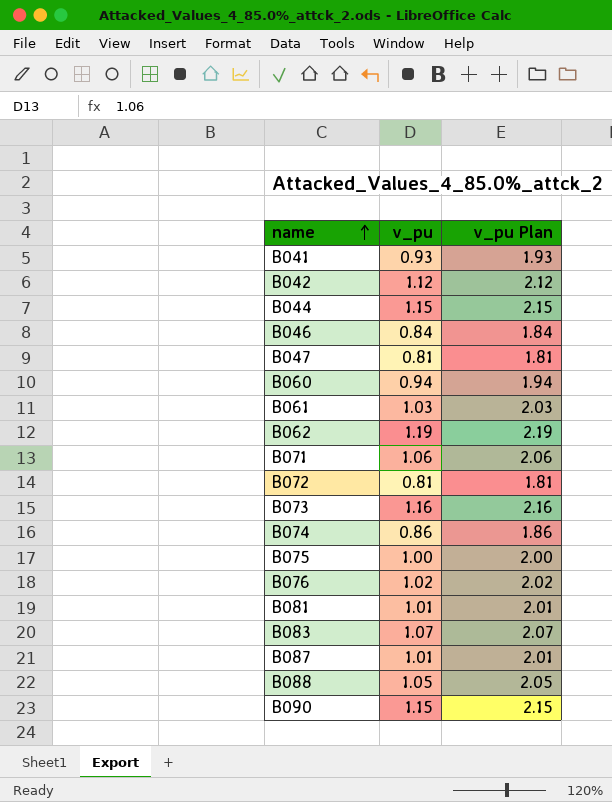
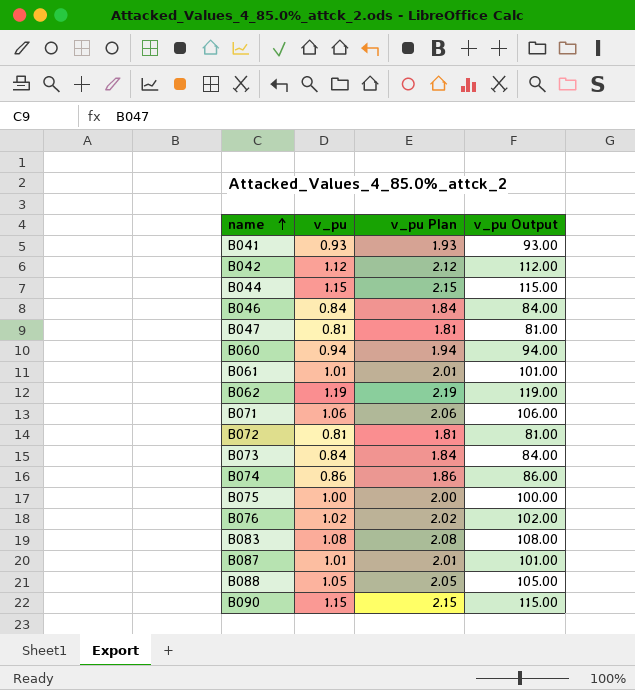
column v_pu Output | formula: none -> [v_pu] * 100
row B081: 1.01 | 2.01 -> none
B061 | v_pu: 1.03 -> 1.01
B061 | v_pu Plan: 2.03 -> 2.01
B073 | v_pu: 1.16 -> 0.84
B073 | v_pu Plan: 2.16 -> 1.84
B083 | v_pu: 1.07 -> 1.08
B083 | v_pu Plan: 2.07 -> 2.08

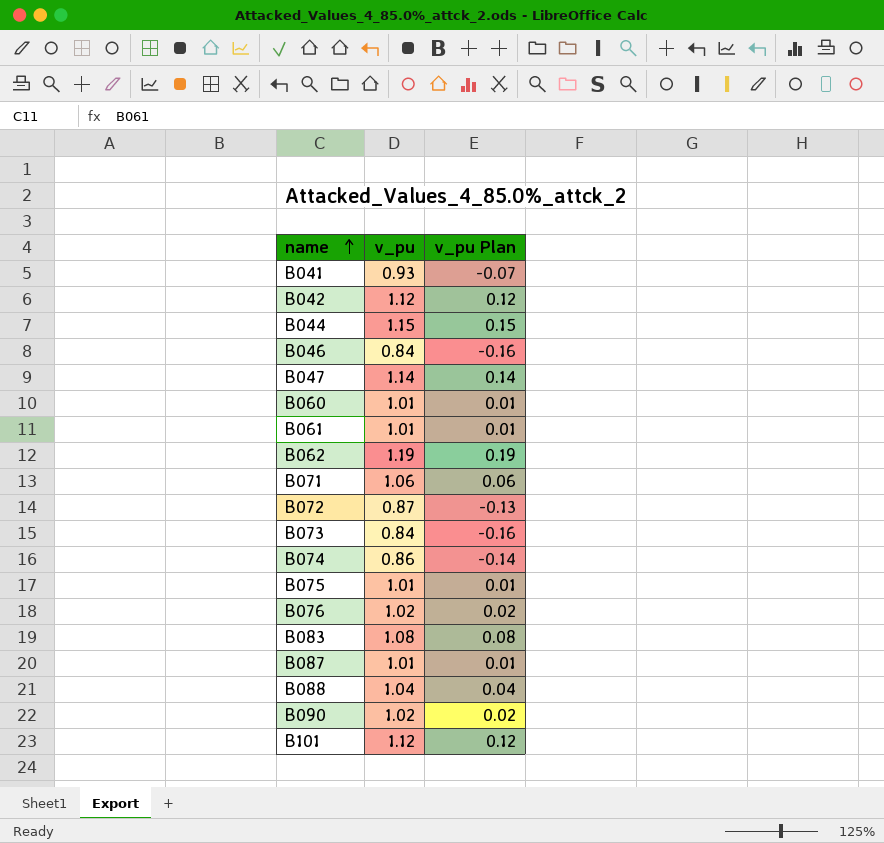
column v_pu Output | formula: [v_pu] * 100 -> none
column v_pu Plan | formula: [v_pu] + 1 -> [v_pu] - 1
B047 | v_pu: 0.81 -> 1.14
B060 | v_pu: 0.94 -> 1.01
B072 | v_pu: 0.81 -> 0.87
B075 | v_pu: 1.00 -> 1.01
B088 | v_pu: 1.05 -> 1.04
B090 | v_pu: 1.15 -> 1.02
row B101: none -> 1.12 | 0.12

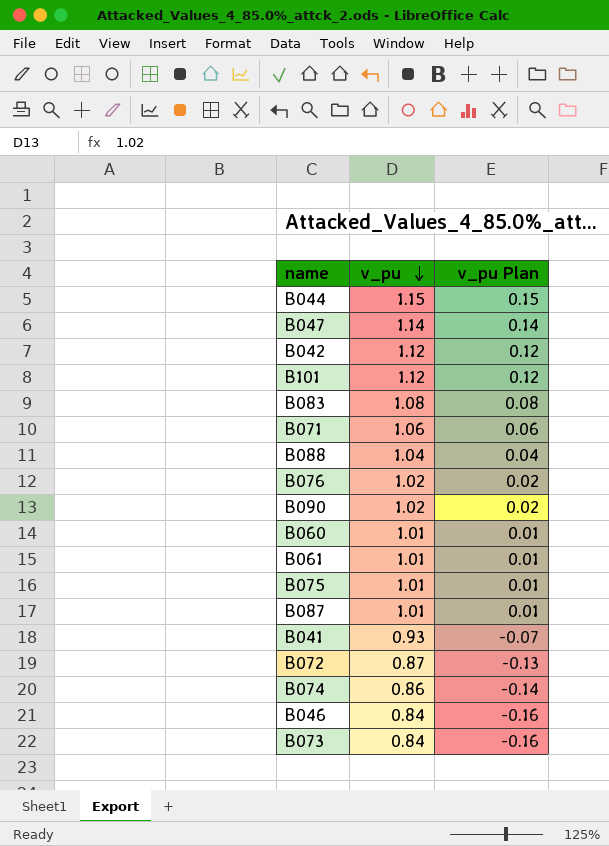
row order: name ascending -> v_pu descending
row B062: 1.19 | 0.19 -> none

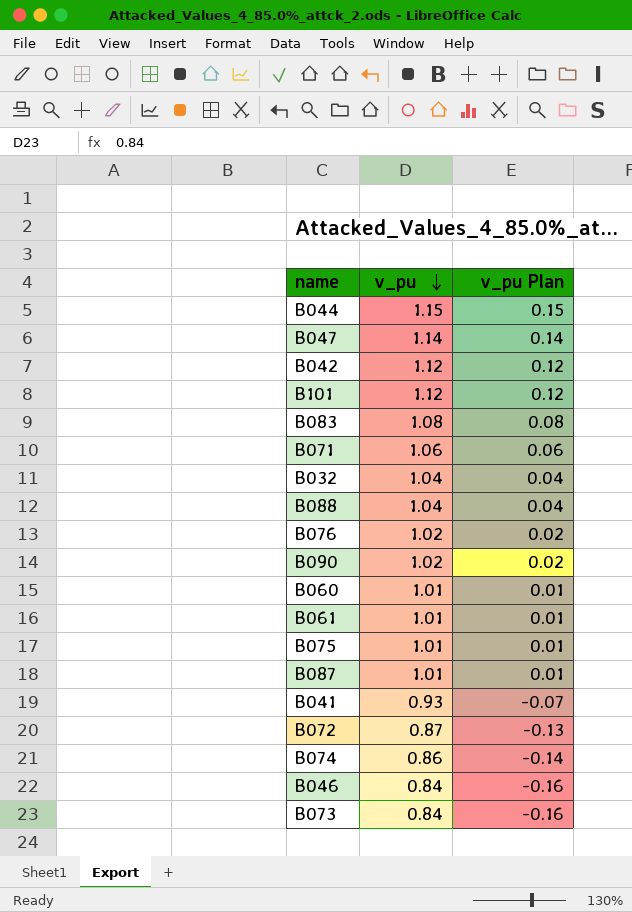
row B032: none -> 1.04 | 0.04

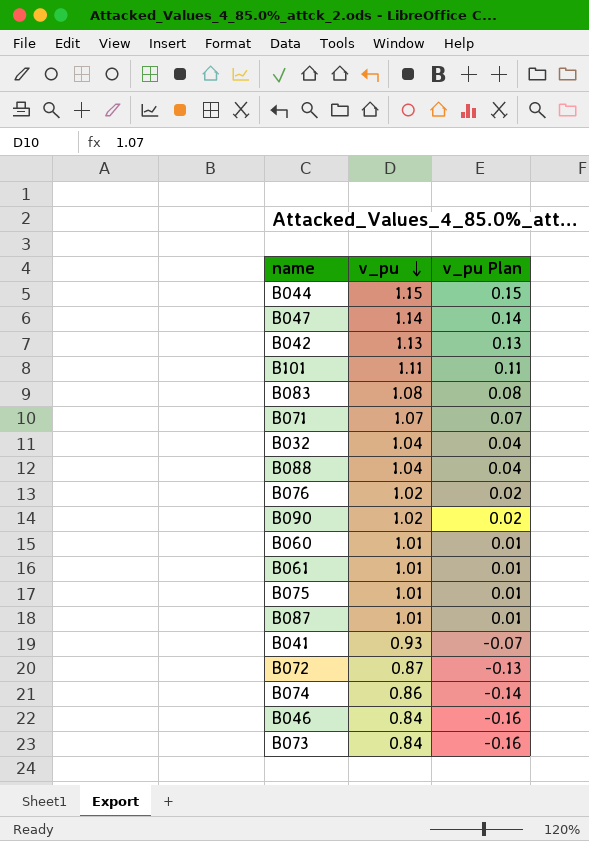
B042 | v_pu: 1.12 -> 1.13
B042 | v_pu Plan: 0.12 -> 0.13
B101 | v_pu: 1.12 -> 1.11
B101 | v_pu Plan: 0.12 -> 0.11
B071 | v_pu: 1.06 -> 1.07
B071 | v_pu Plan: 0.06 -> 0.07

